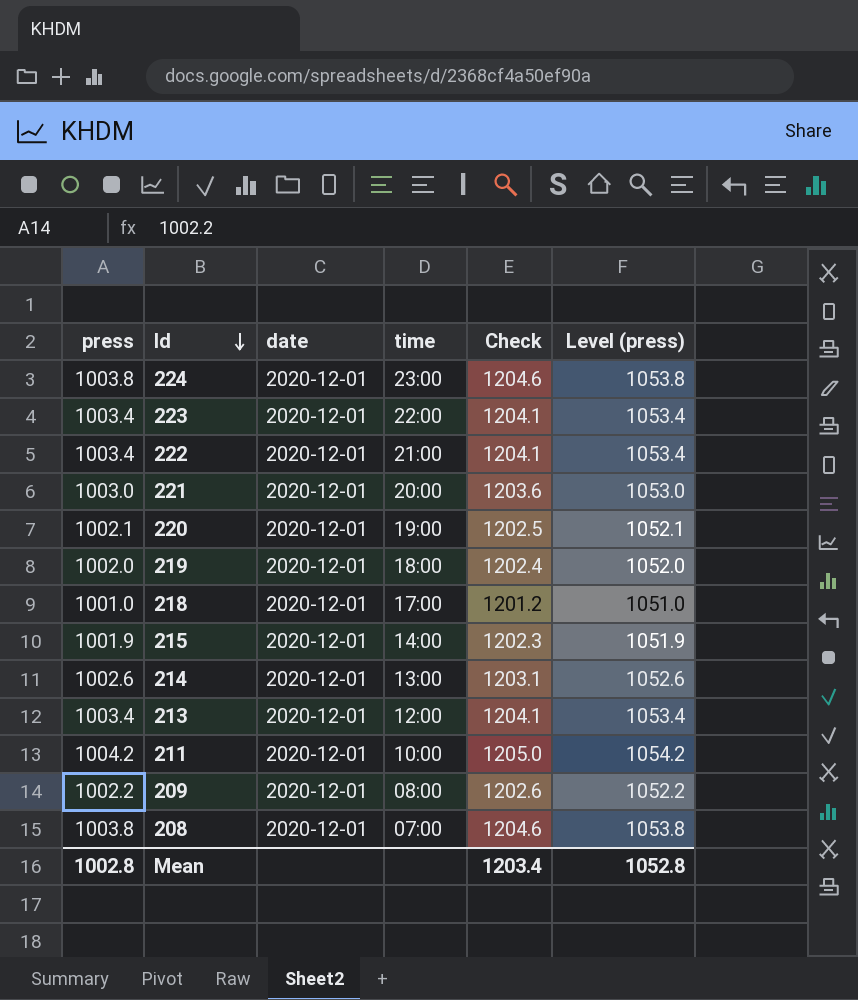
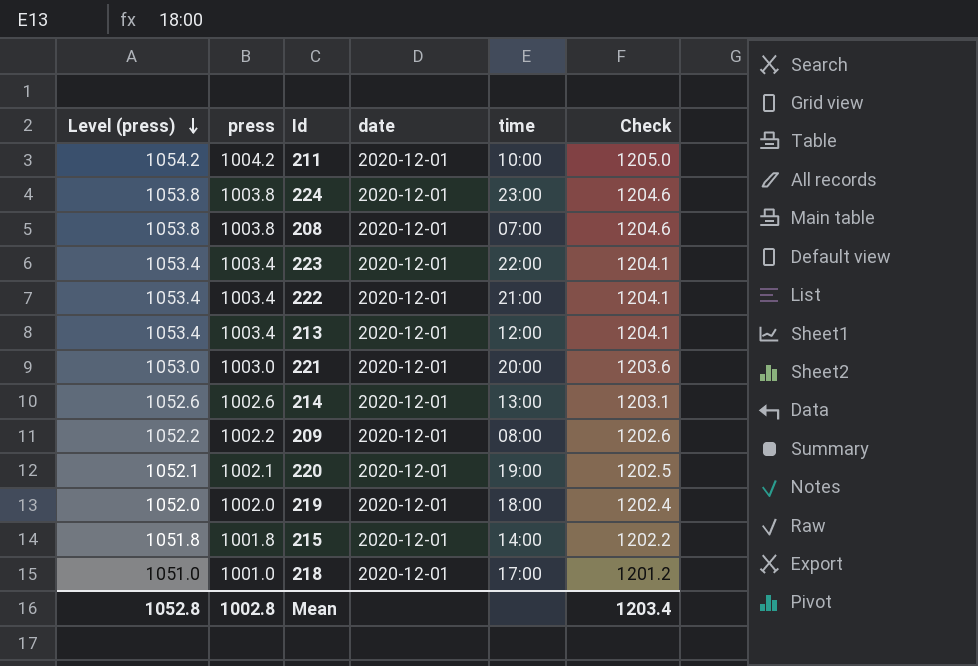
row order: Id descending -> Level (press) descending
column Level (press) | position: 6 -> 1
215 | Level (press): 1051.9 -> 1051.8
215 | press: 1001.9 -> 1001.8
215 | Check: 1202.3 -> 1202.2

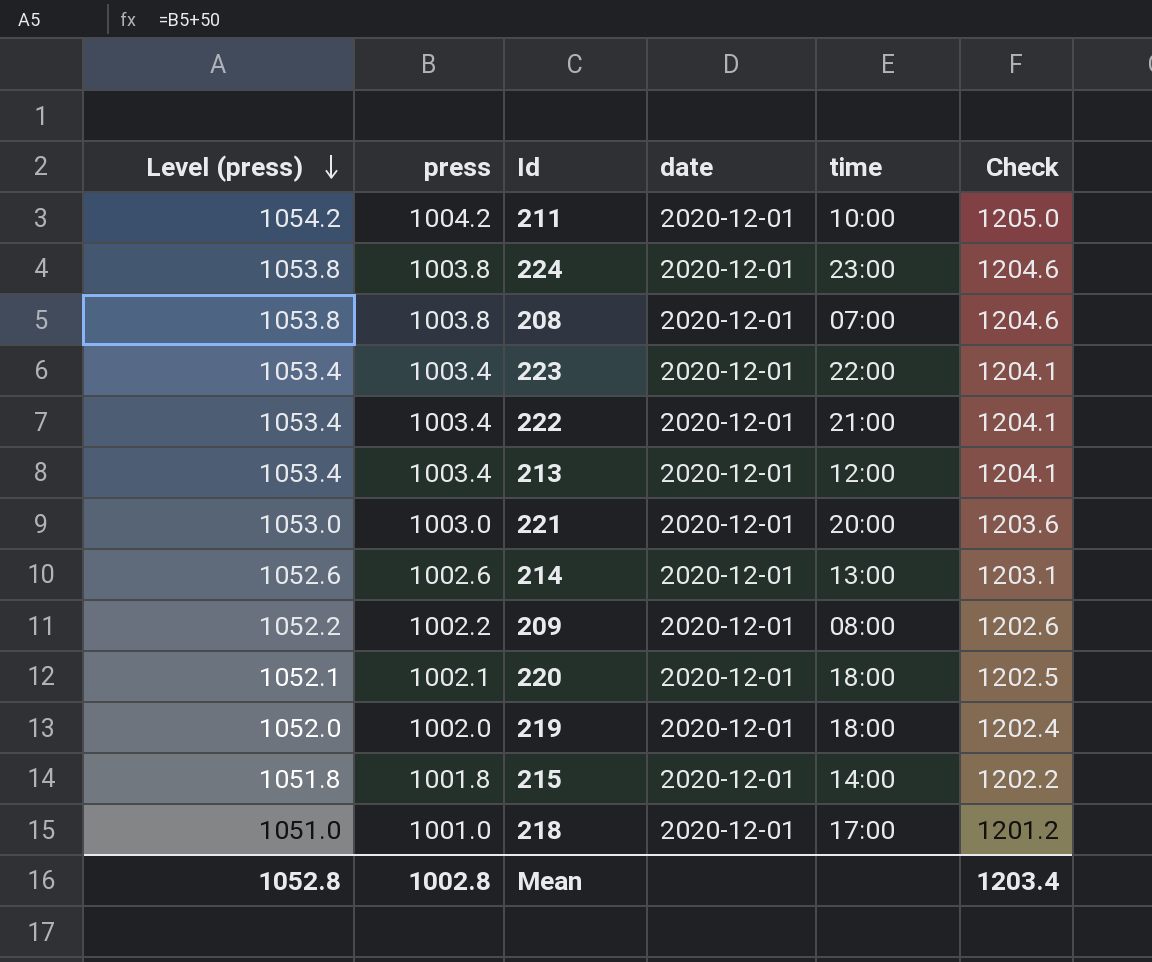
220 | time: 19:00 -> 18:00

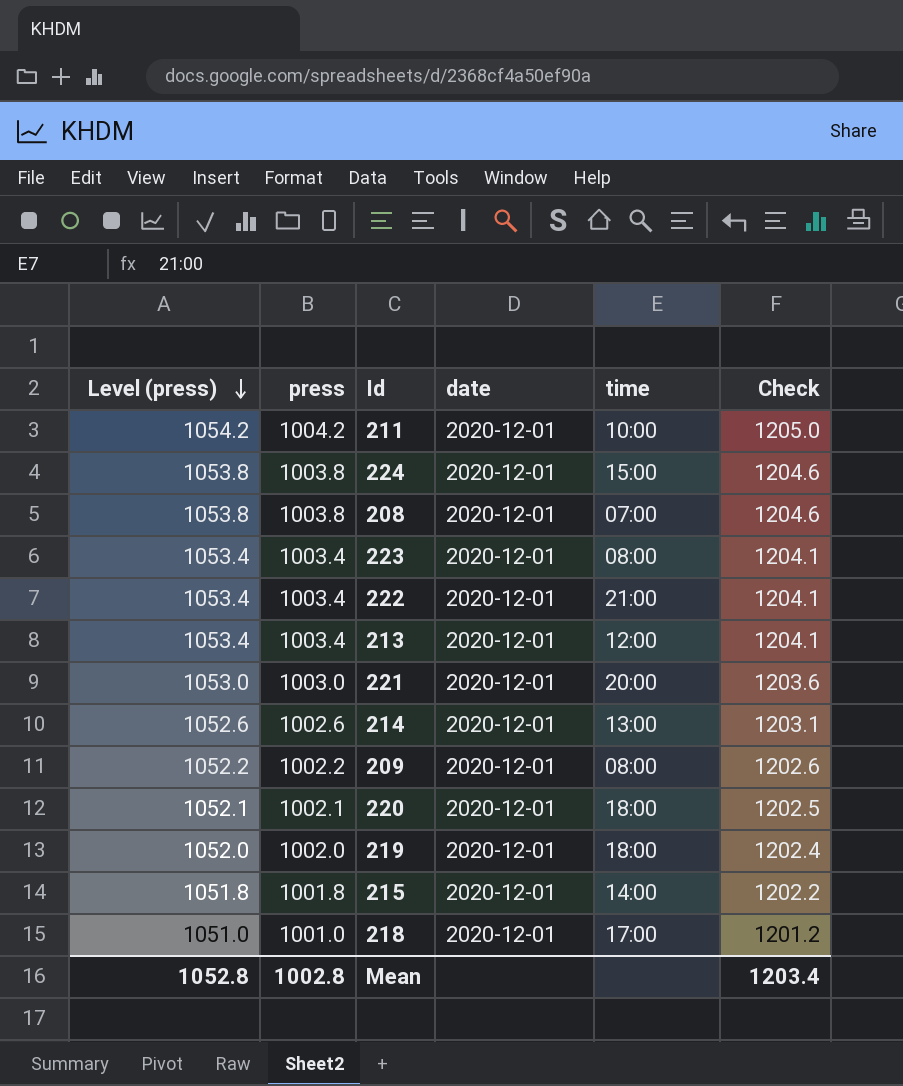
224 | time: 23:00 -> 15:00
223 | time: 22:00 -> 08:00

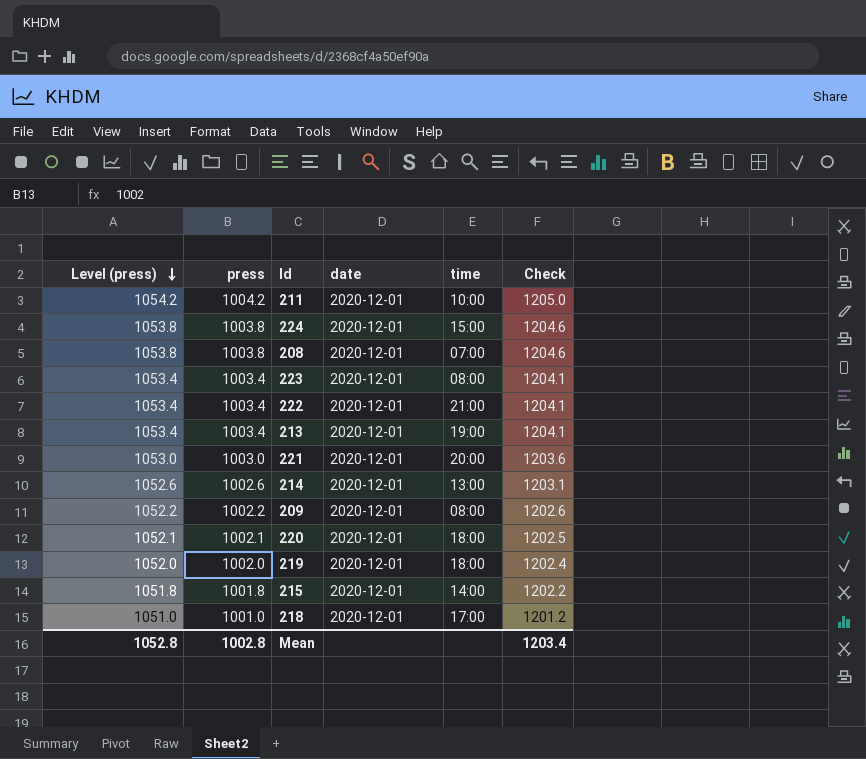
213 | time: 12:00 -> 19:00

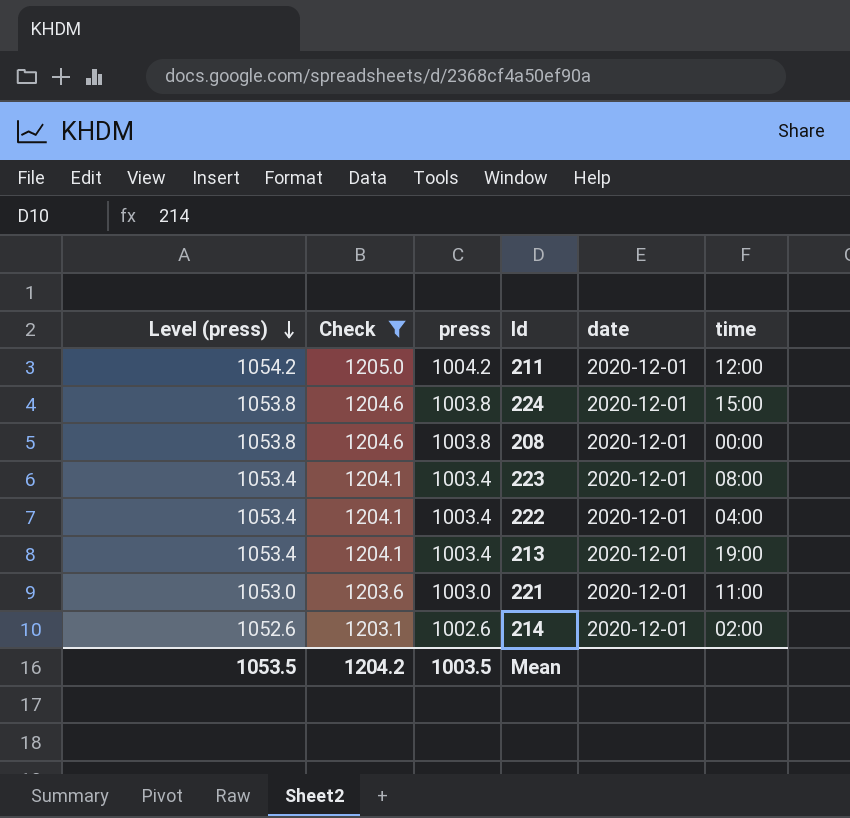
filter: none -> Check >= 1203.1
column Check | position: 6 -> 2
211 | time: 10:00 -> 12:00
208 | time: 07:00 -> 00:00
222 | time: 21:00 -> 04:00
221 | time: 20:00 -> 11:00
214 | time: 13:00 -> 02:00
Mean | Level (press): 1052.8 -> 1053.5
Mean | Check: 1203.4 -> 1204.2
Mean | press: 1002.8 -> 1003.5

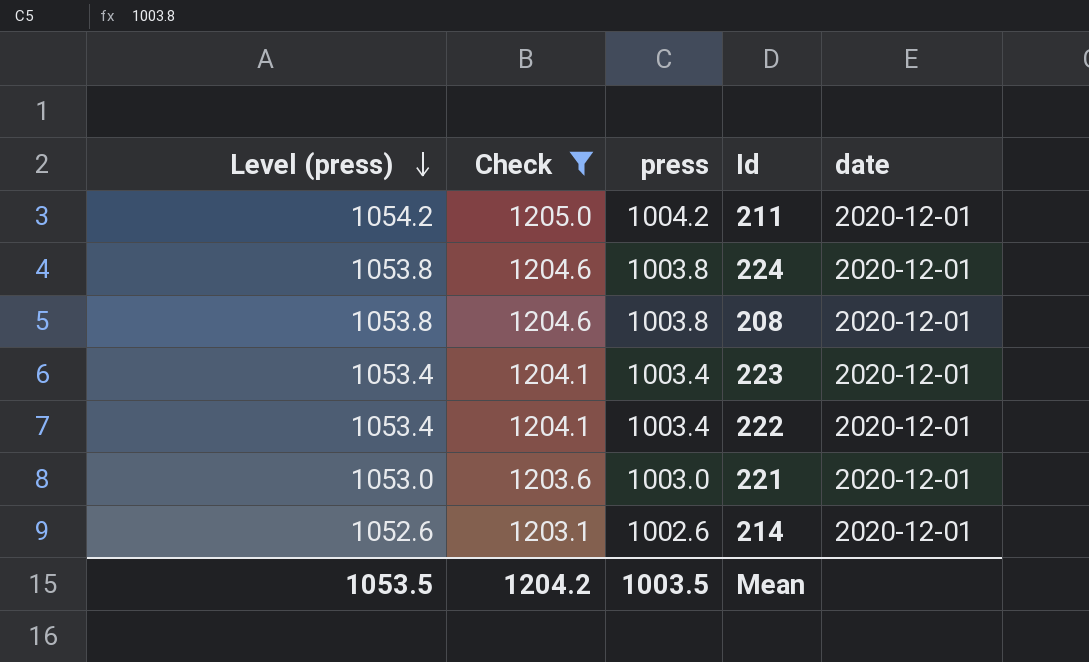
column time | position: 6 -> none
row 213: 1053.4 | 1204.1 | 1003.4 | 2020-12-01 | 19:00 -> none

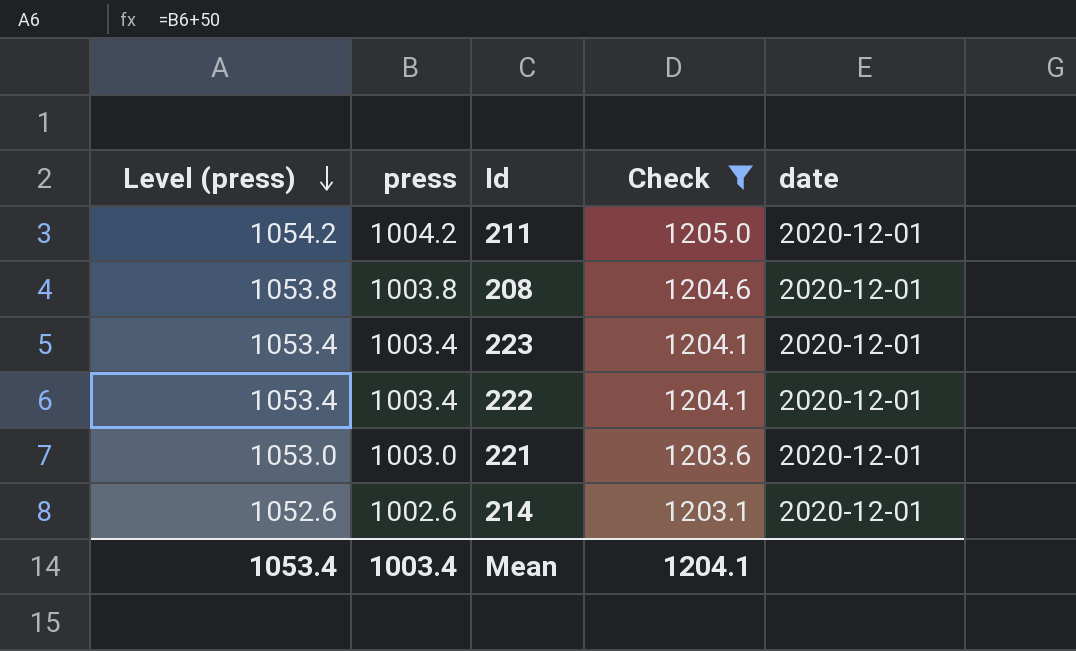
column Check | position: 2 -> 4
row 224: 1053.8 | 1204.6 | 1003.8 | 2020-12-01 -> none
Mean | Level (press): 1053.5 -> 1053.4
Mean | press: 1003.5 -> 1003.4
Mean | Check: 1204.2 -> 1204.1

